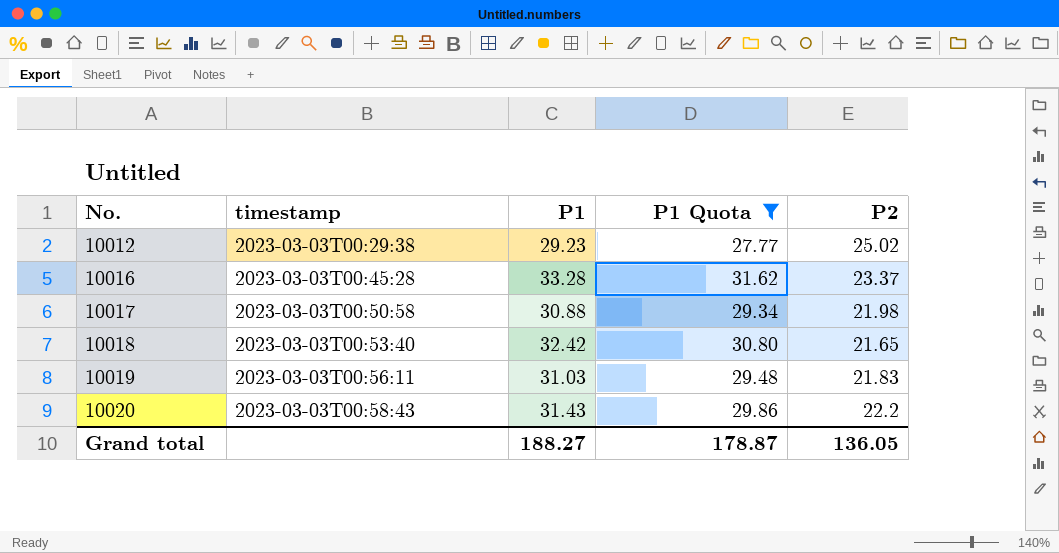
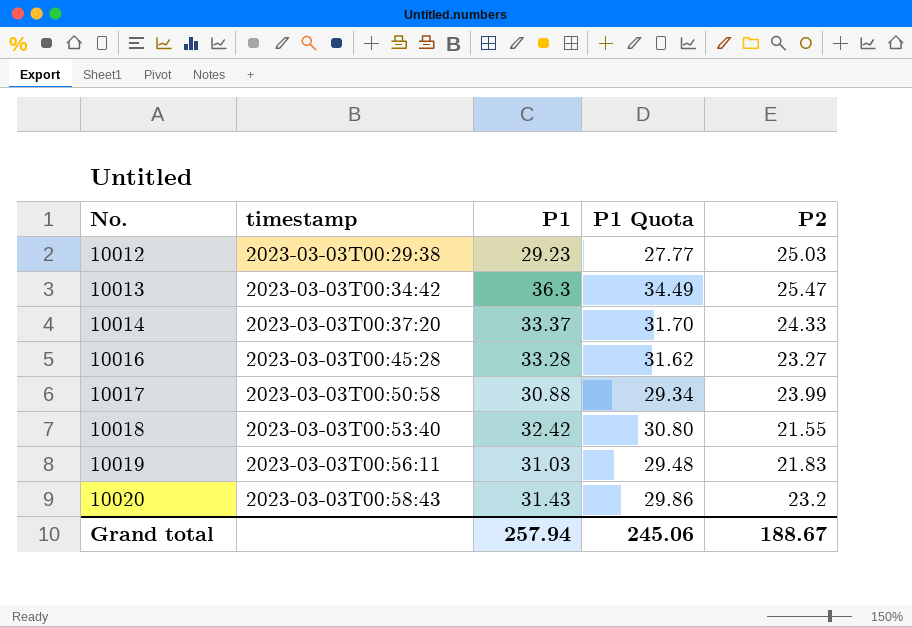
filter: P1 Quota <= 31.62 -> none
10012 | P2: 25.02 -> 25.03
10016 | P2: 23.37 -> 23.27
10017 | P2: 21.98 -> 23.99
10018 | P2: 21.65 -> 21.55
10020 | P2: 22.2 -> 23.2
Grand total | P1: 188.27 -> 257.94
Grand total | P1 Quota: 178.87 -> 245.06
Grand total | P2: 136.05 -> 188.67

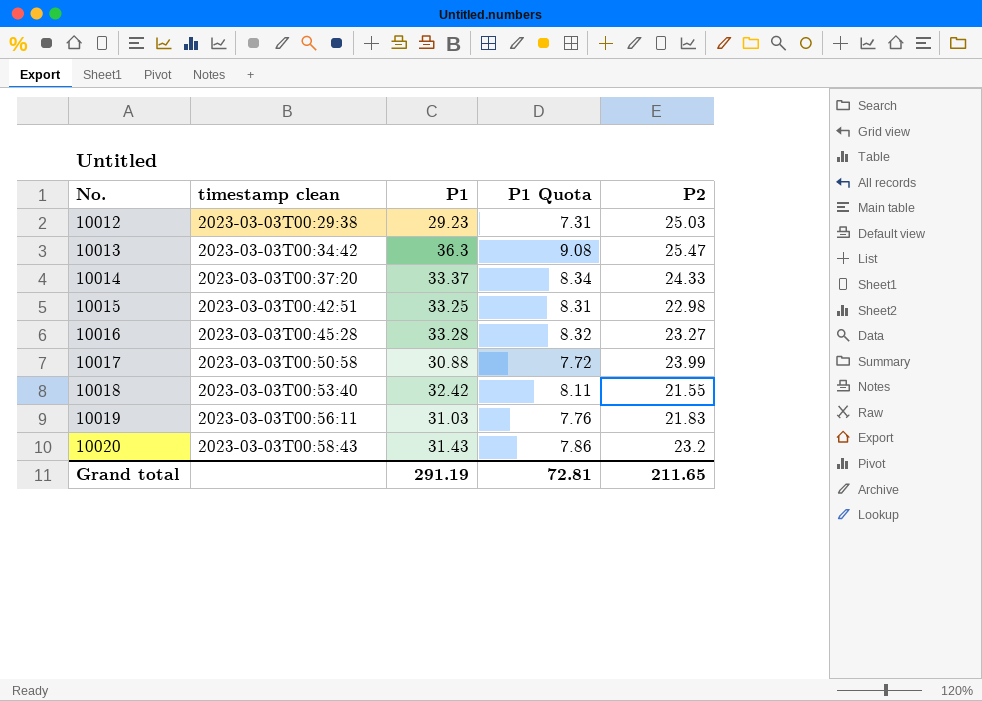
column name: timestamp -> timestamp clean
column P1 Quota | formula: [P1] * 0.95 -> [P1] * 0.25
row 10015: none -> 2023-03-03T00:42:51 | 33.25 | 8.31 | 22.98
Grand total | P1: 257.94 -> 291.19
Grand total | P1 Quota: 245.06 -> 72.81
Grand total | P2: 188.67 -> 211.65

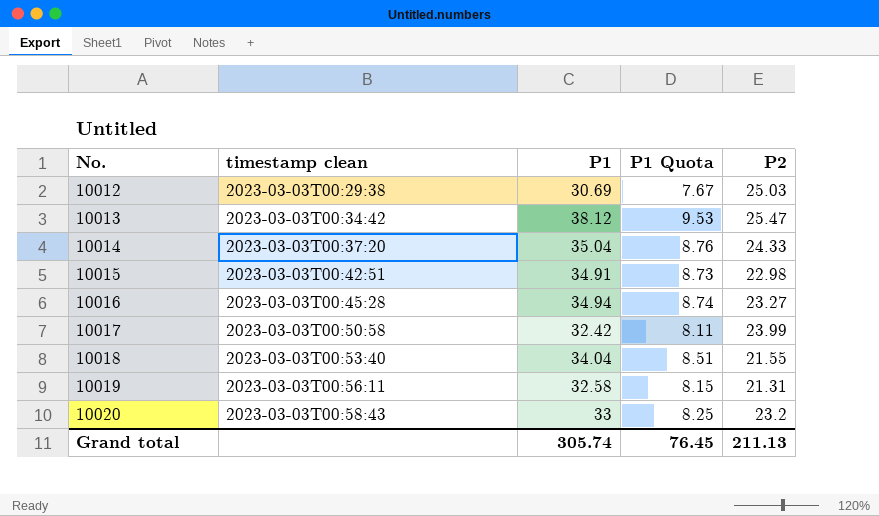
10012 | P1: 29.23 -> 30.69
10012 | P1 Quota: 7.31 -> 7.67
10013 | P1: 36.3 -> 38.12
10013 | P1 Quota: 9.08 -> 9.53
10014 | P1: 33.37 -> 35.04
10014 | P1 Quota: 8.34 -> 8.76
10015 | P1: 33.25 -> 34.91
10015 | P1 Quota: 8.31 -> 8.73
10016 | P1: 33.28 -> 34.94
10016 | P1 Quota: 8.32 -> 8.74
10017 | P1: 30.88 -> 32.42
10017 | P1 Quota: 7.72 -> 8.11
10018 | P1: 32.42 -> 34.04
10018 | P1 Quota: 8.11 -> 8.51
10019 | P1: 31.03 -> 32.58
10019 | P1 Quota: 7.76 -> 8.15
10019 | P2: 21.83 -> 21.31
10020 | P1: 31.43 -> 33
10020 | P1 Quota: 7.86 -> 8.25
Grand total | P1: 291.19 -> 305.74
Grand total | P1 Quota: 72.81 -> 76.45
Grand total | P2: 211.65 -> 211.13

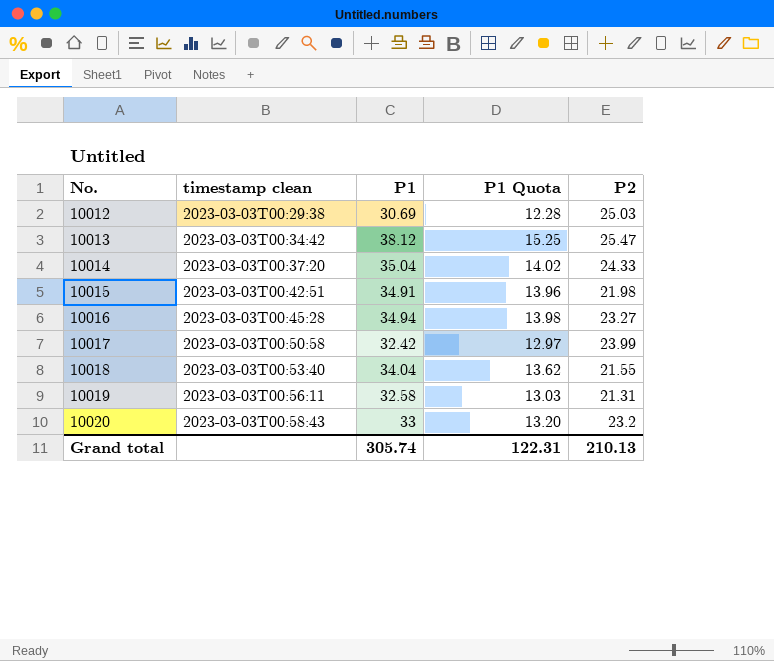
column P1 Quota | formula: [P1] * 0.25 -> [P1] * 0.4
10015 | P2: 22.98 -> 21.98
Grand total | P1 Quota: 76.45 -> 122.31
Grand total | P2: 211.13 -> 210.13

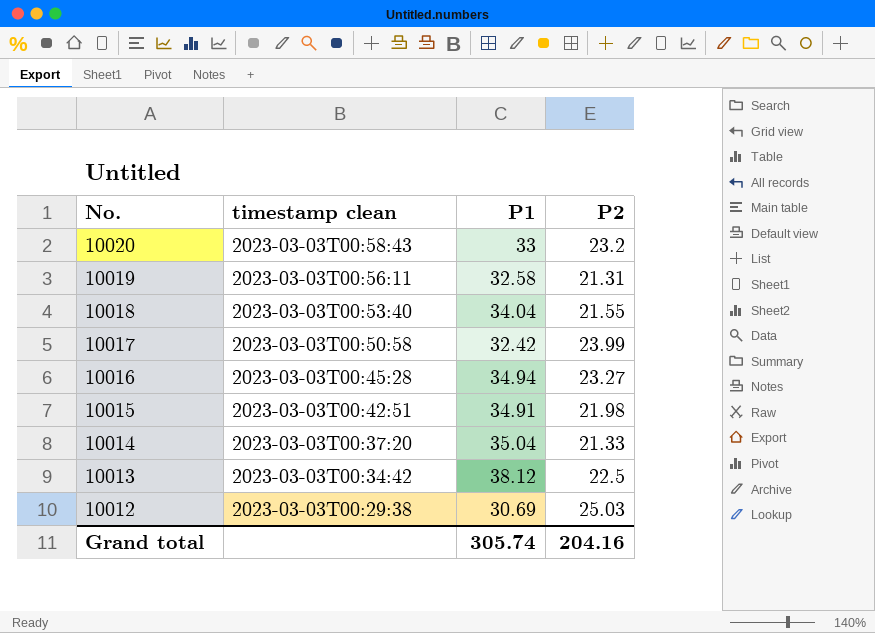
row order: No. ascending -> No. descending
column P1 Quota | formula: [P1] * 0.4 -> none
10014 | P2: 24.33 -> 21.33
10013 | P2: 25.47 -> 22.5
Grand total | P2: 210.13 -> 204.16

